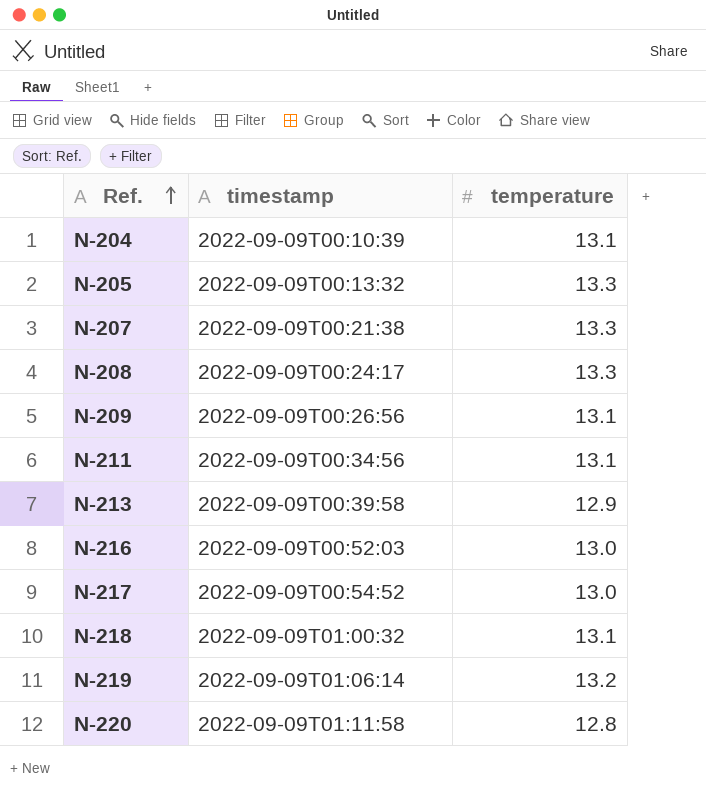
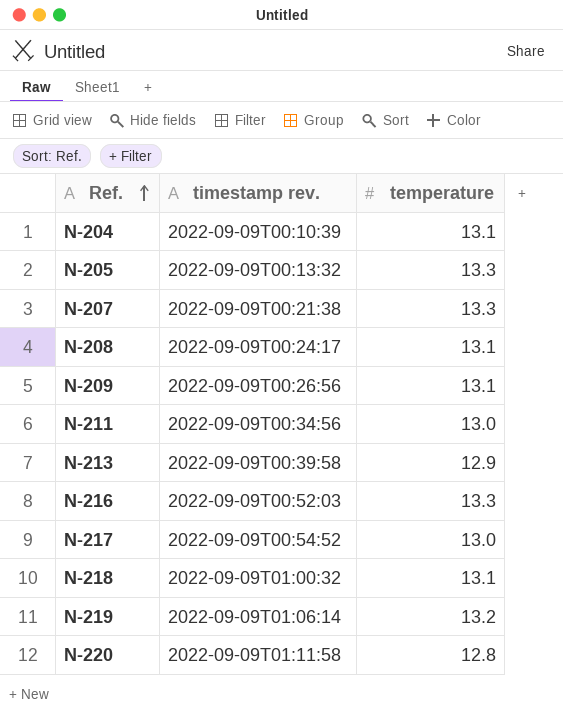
column name: timestamp -> timestamp rev.
N-208 | temperature: 13.3 -> 13.1
N-211 | temperature: 13.1 -> 13.0
N-216 | temperature: 13.0 -> 13.3

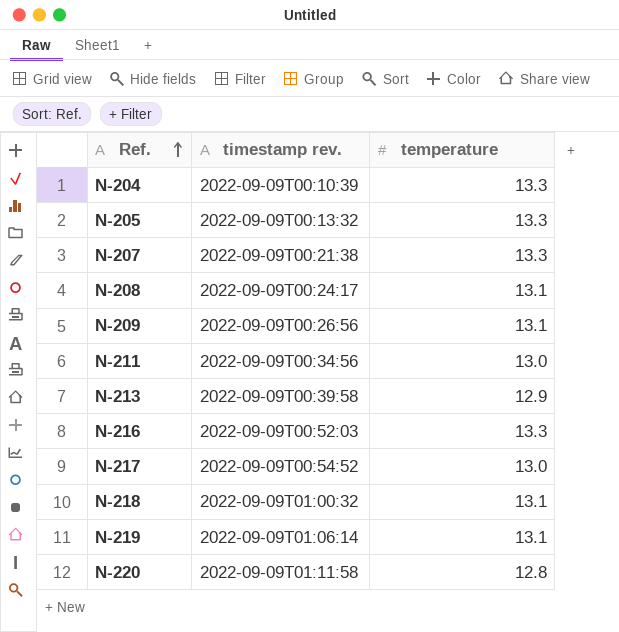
N-204 | temperature: 13.1 -> 13.3
N-219 | temperature: 13.2 -> 13.1

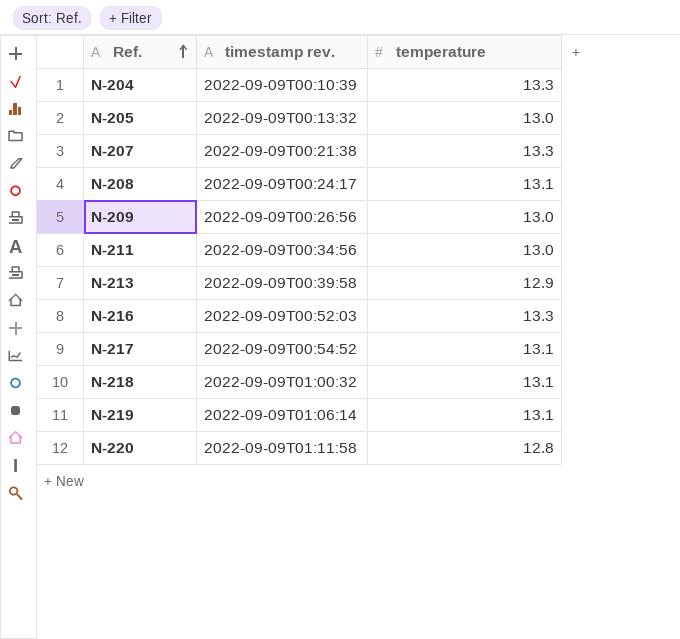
N-205 | temperature: 13.3 -> 13.0
N-209 | temperature: 13.1 -> 13.0
N-217 | temperature: 13.0 -> 13.1

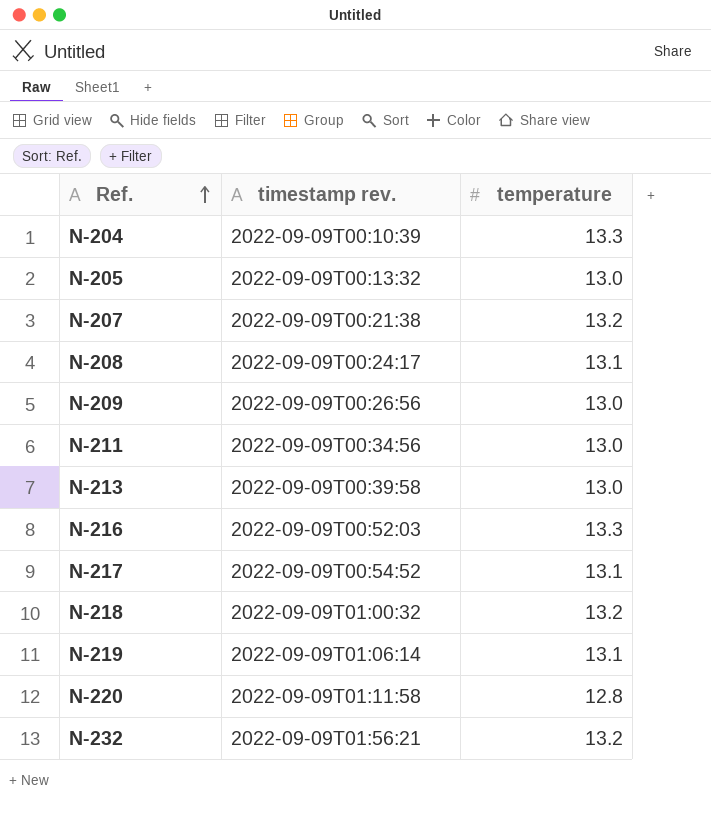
N-207 | temperature: 13.3 -> 13.2
N-213 | temperature: 12.9 -> 13.0
N-218 | temperature: 13.1 -> 13.2
row N-232: none -> 2022-09-09T01:56:21 | 13.2

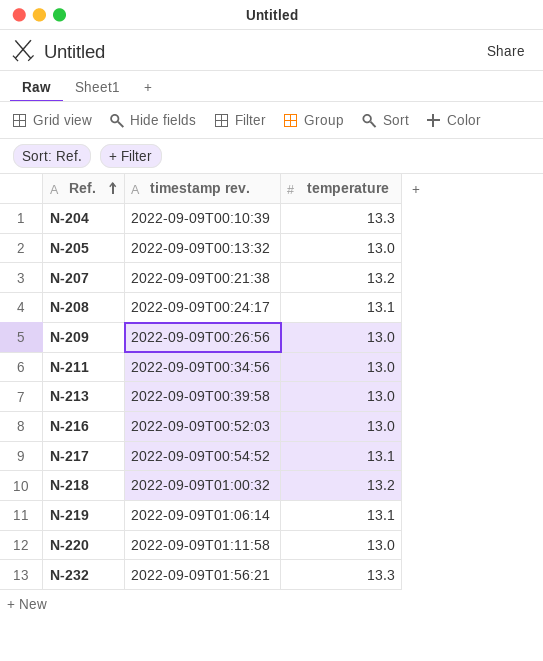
N-216 | temperature: 13.3 -> 13.0
N-220 | temperature: 12.8 -> 13.0
N-232 | temperature: 13.2 -> 13.3

